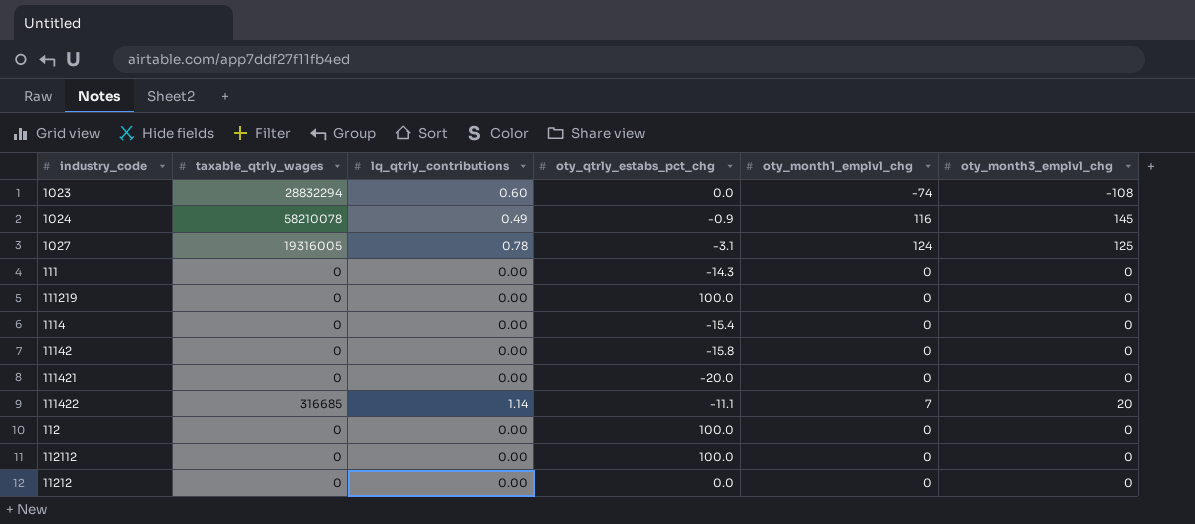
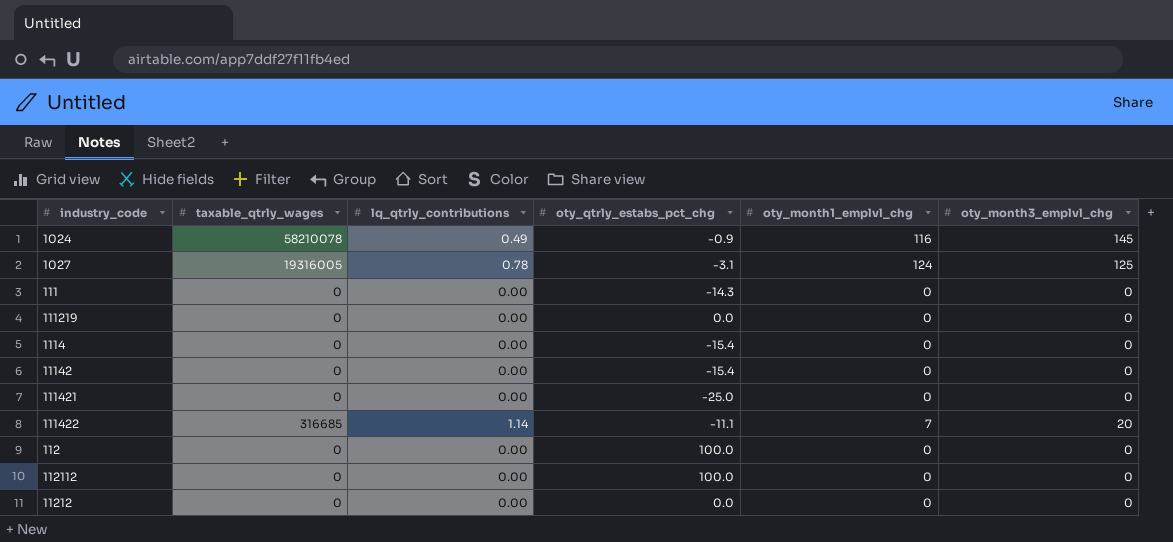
row 1023: 28832294 | 0.60 | 0.0 | -74 | -108 -> none
111219 | oty_qtrly_estabs_pct_chg: 100.0 -> 0.0
11142 | oty_qtrly_estabs_pct_chg: -15.8 -> -15.4
111421 | oty_qtrly_estabs_pct_chg: -20.0 -> -25.0

